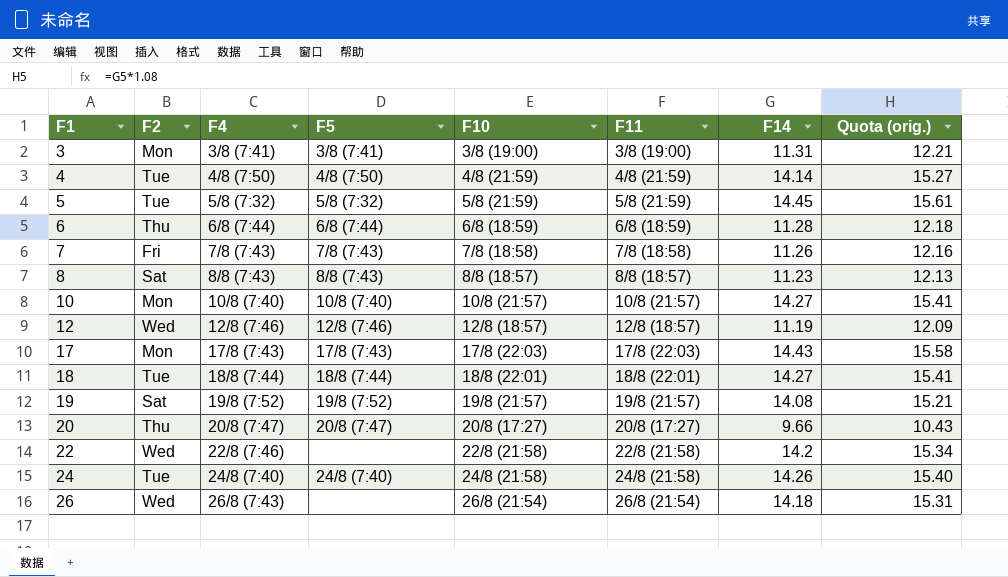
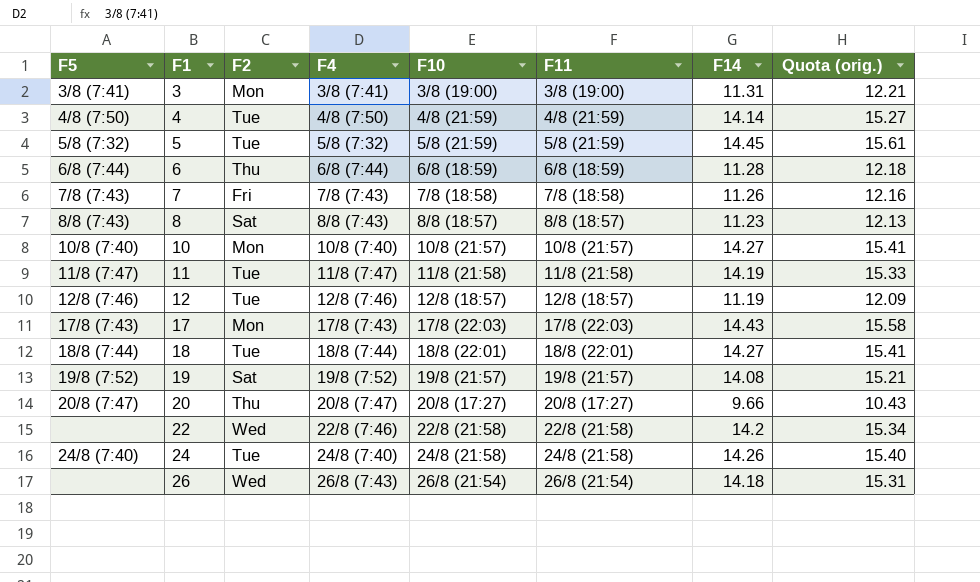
column F5 | position: 4 -> 1
row 11: none -> 11/8 (7:47) | Tue | 11/8 (7:47) | 11/8 (21:58) | 11/8 (21:58) | 14.19 | 15.33
12 | F2: Wed -> Tue

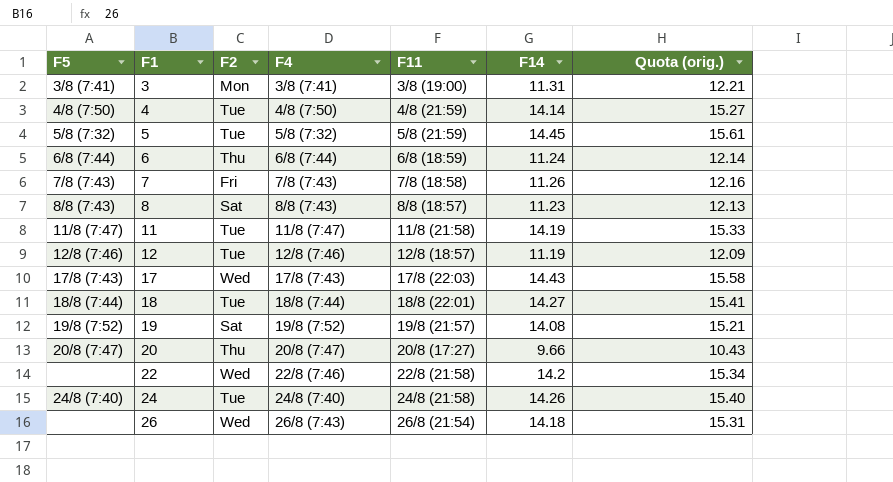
column F10 | position: 5 -> none
row 10: 10/8 (7:40) | Mon | 10/8 (7:40) | 10/8 (21:57) | 10/8 (21:57) | 14.27 | 15.41 -> none
6 | F14: 11.28 -> 11.24
6 | Quota (orig.): 12.18 -> 12.14
17 | F2: Mon -> Wed

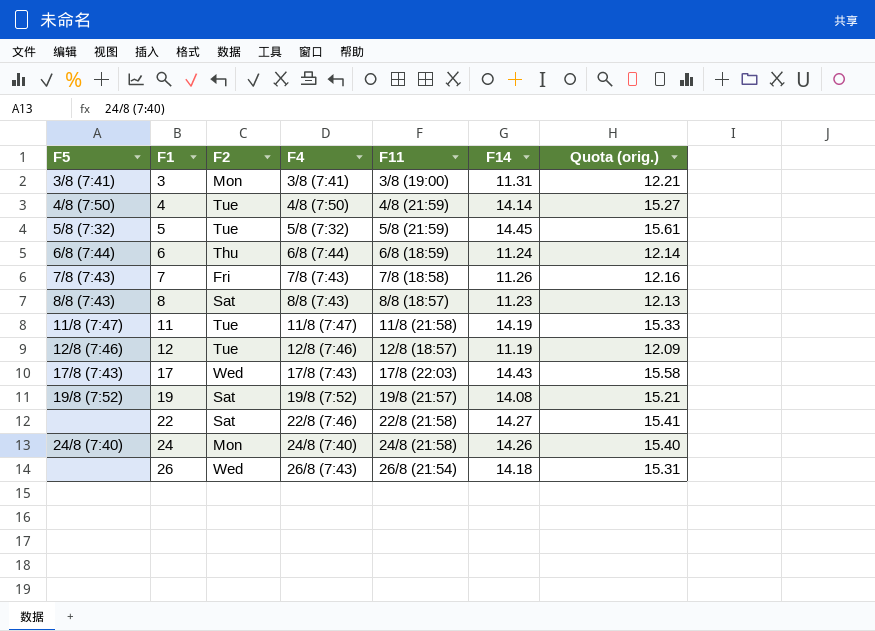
row 18: 18/8 (7:44) | Tue | 18/8 (7:44) | 18/8 (22:01) | 14.27 | 15.41 -> none
row 20: 20/8 (7:47) | Thu | 20/8 (7:47) | 20/8 (17:27) | 9.66 | 10.43 -> none
22 | F2: Wed -> Sat
22 | F14: 14.2 -> 14.27
22 | Quota (orig.): 15.34 -> 15.41
24 | F2: Tue -> Mon

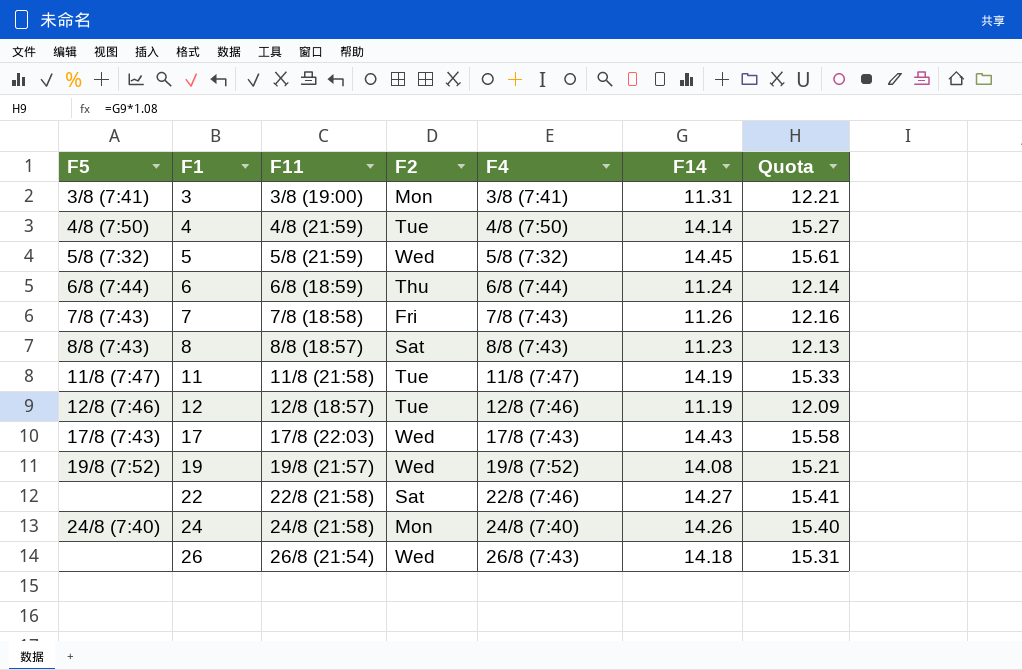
column F11 | position: 5 -> 3
column name: Quota (orig.) -> Quota
5 | F2: Tue -> Wed
19 | F2: Sat -> Wed

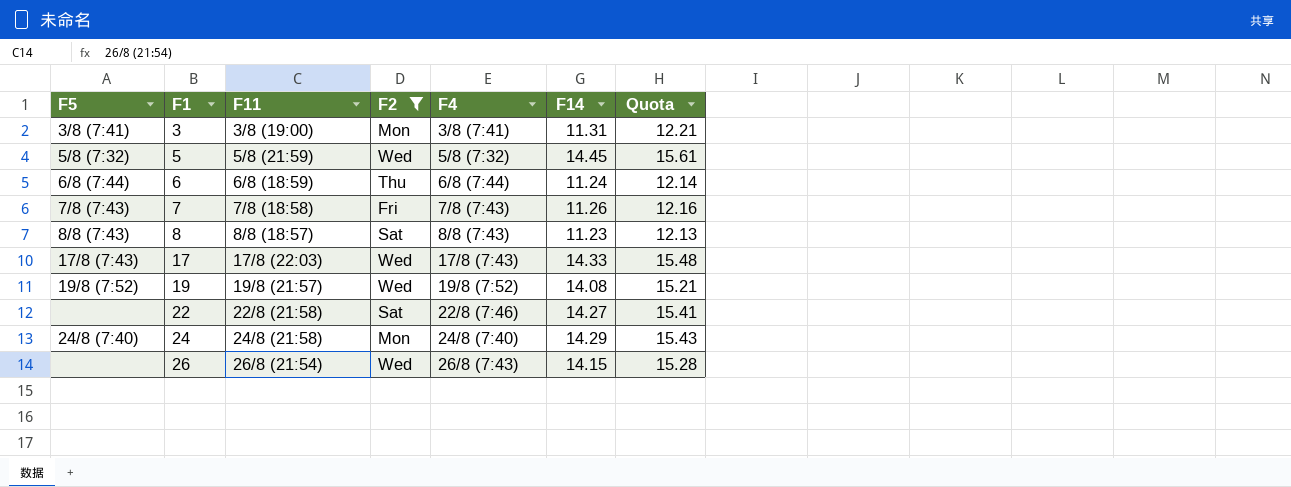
filter: none -> F2 != Tue
17 | F14: 14.43 -> 14.33
17 | Quota: 15.58 -> 15.48
24 | F14: 14.26 -> 14.29
24 | Quota: 15.40 -> 15.43
26 | F14: 14.18 -> 14.15
26 | Quota: 15.31 -> 15.28

